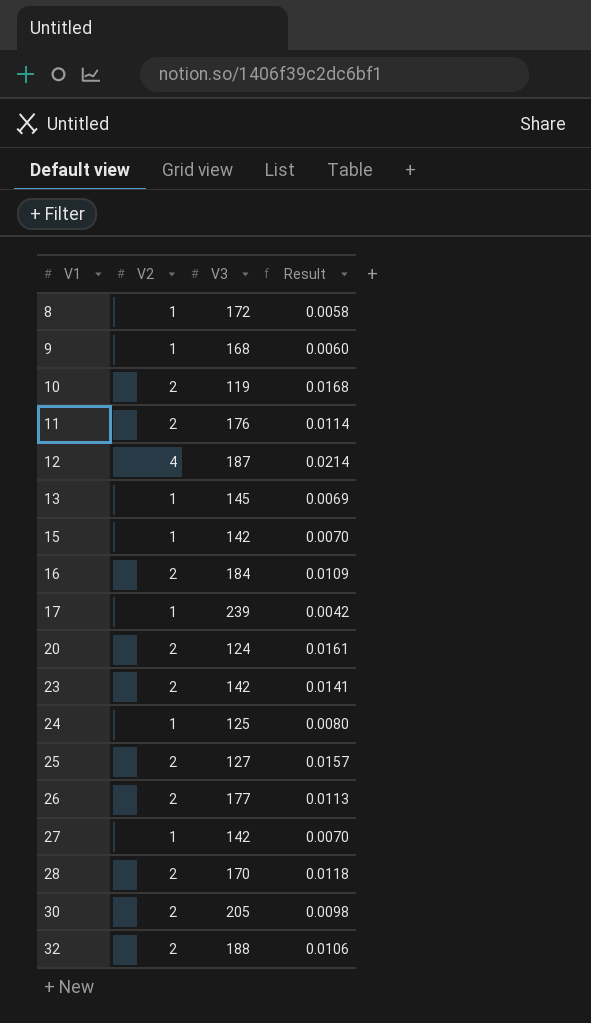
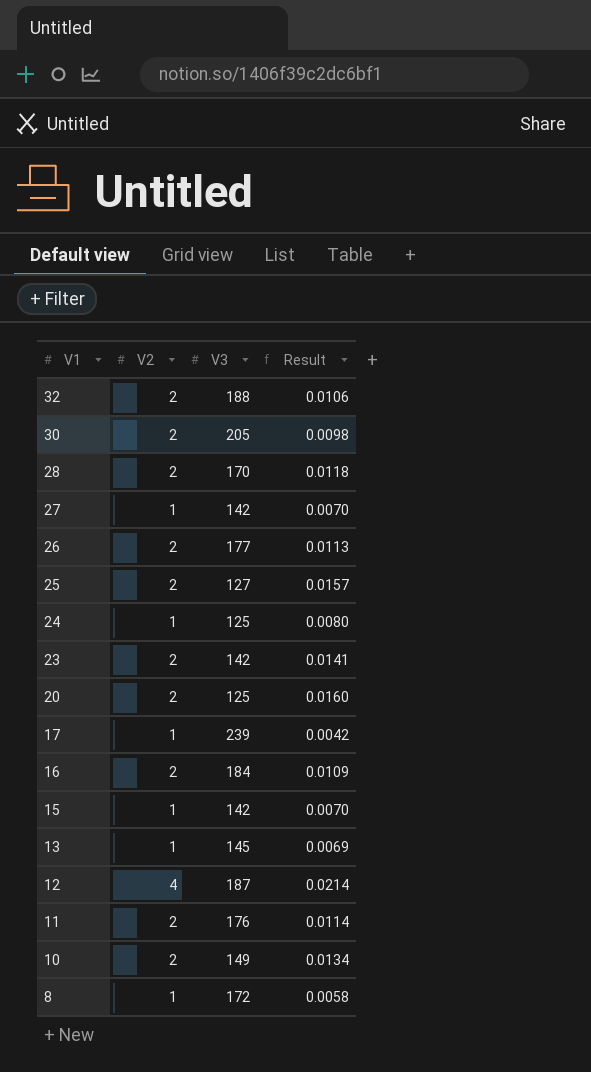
row order: V1 ascending -> V1 descending
row 9: 1 | 168 | 0.0060 -> none
20 | V3: 124 -> 125
20 | Result: 0.0161 -> 0.0160
10 | V3: 119 -> 149
10 | Result: 0.0168 -> 0.0134

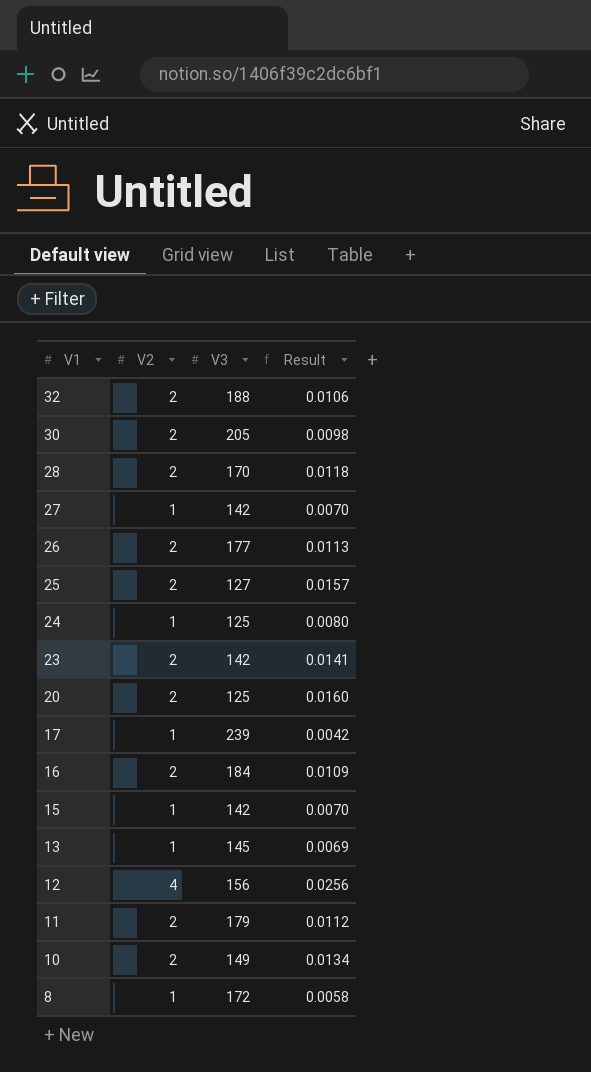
12 | V3: 187 -> 156
12 | Result: 0.0214 -> 0.0256
11 | V3: 176 -> 179
11 | Result: 0.0114 -> 0.0112

